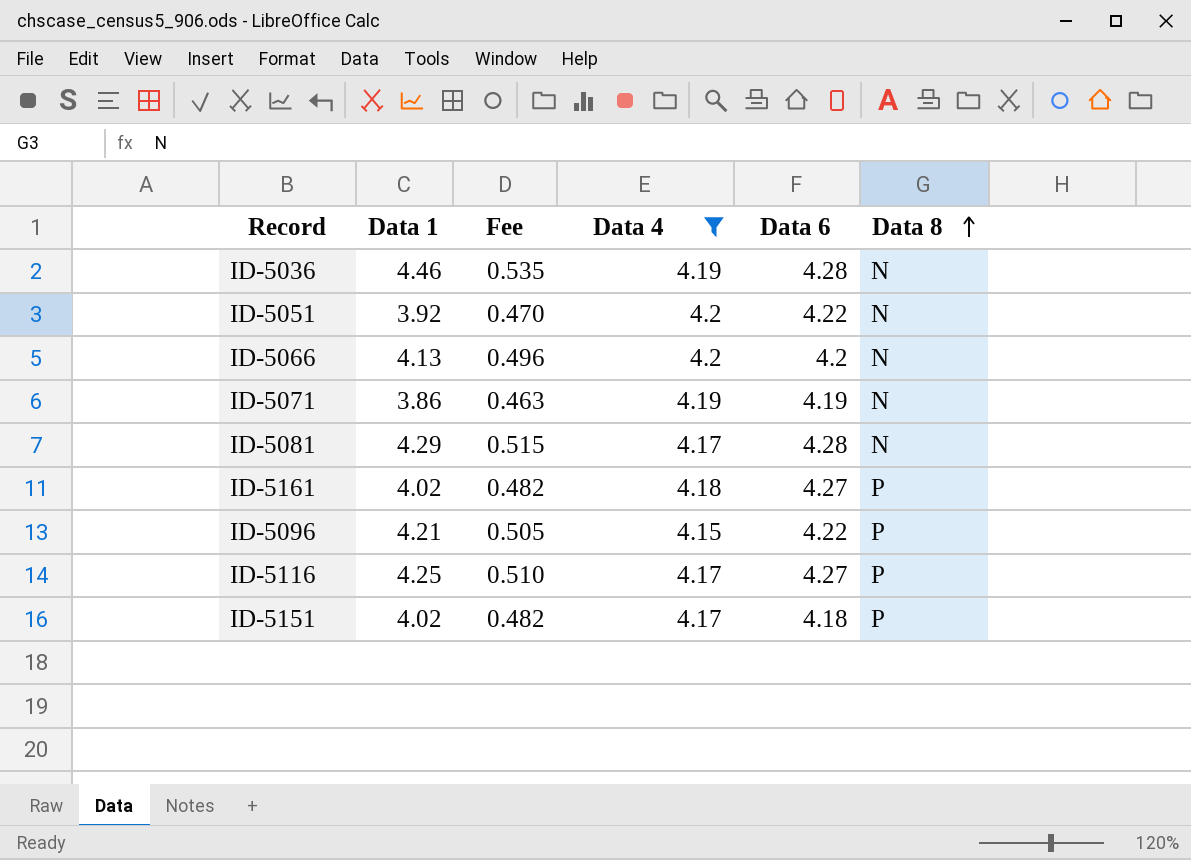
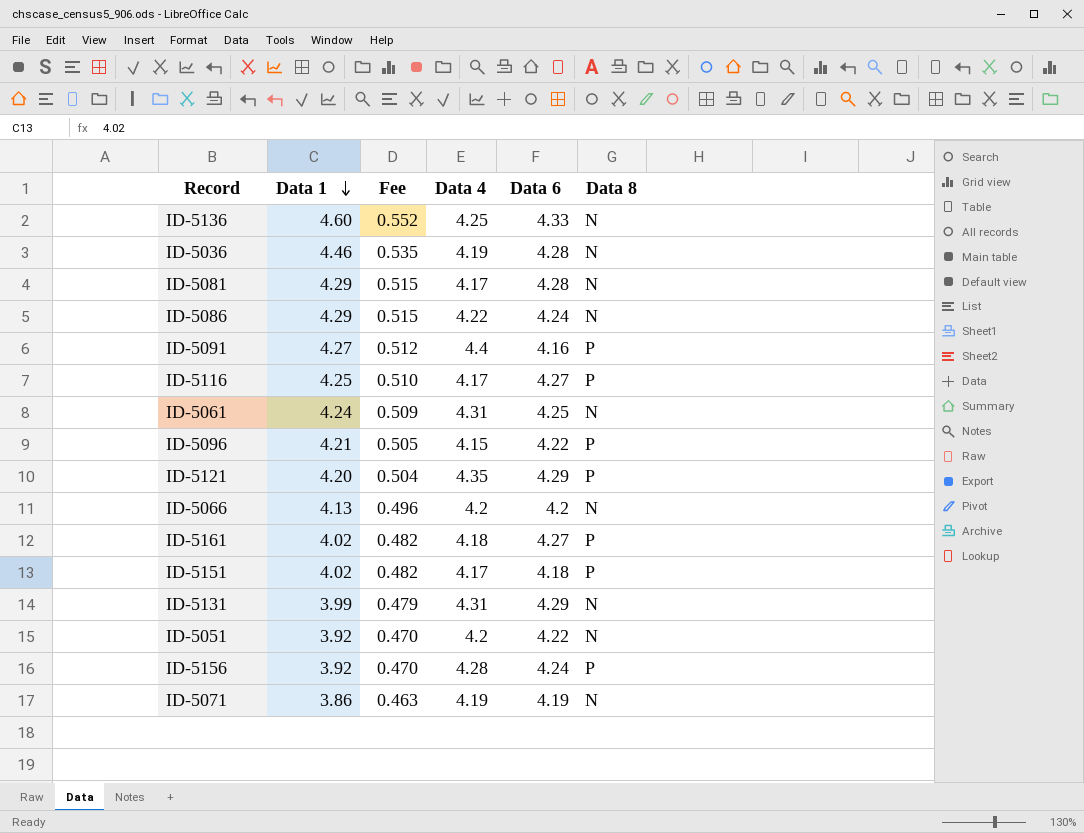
filter: Data 4 <= 4.2 -> none
row order: Data 8 ascending -> Data 1 descending

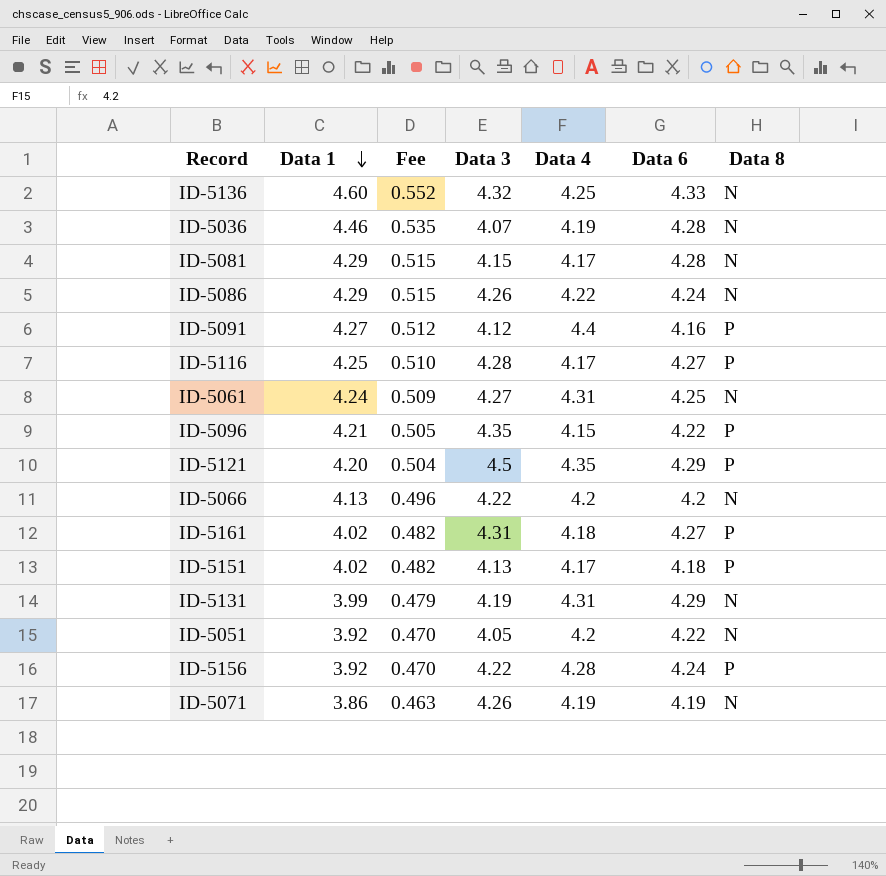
column Data 3 | position: none -> 4

